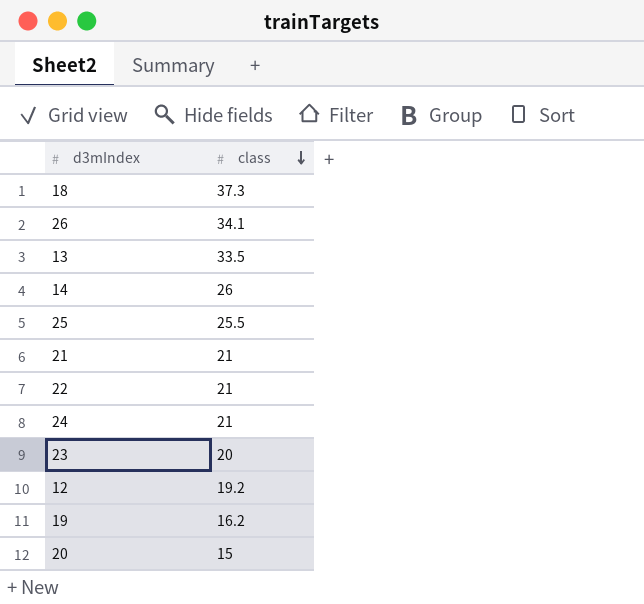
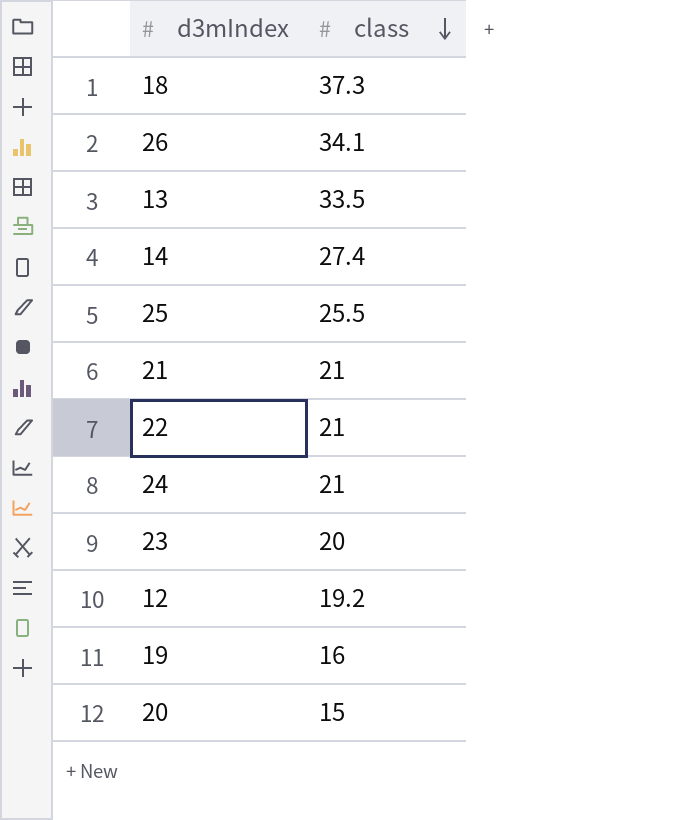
14 | class: 26 -> 27.4
19 | class: 16.2 -> 16

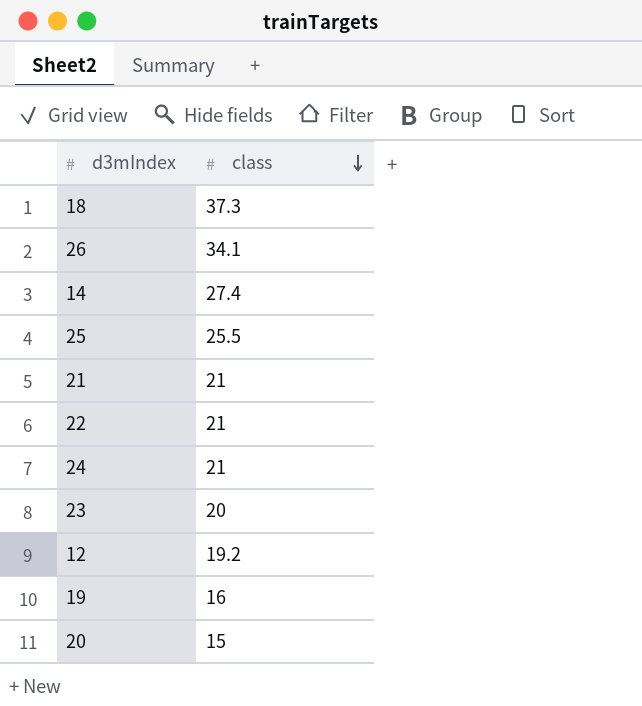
row 13: 33.5 -> none

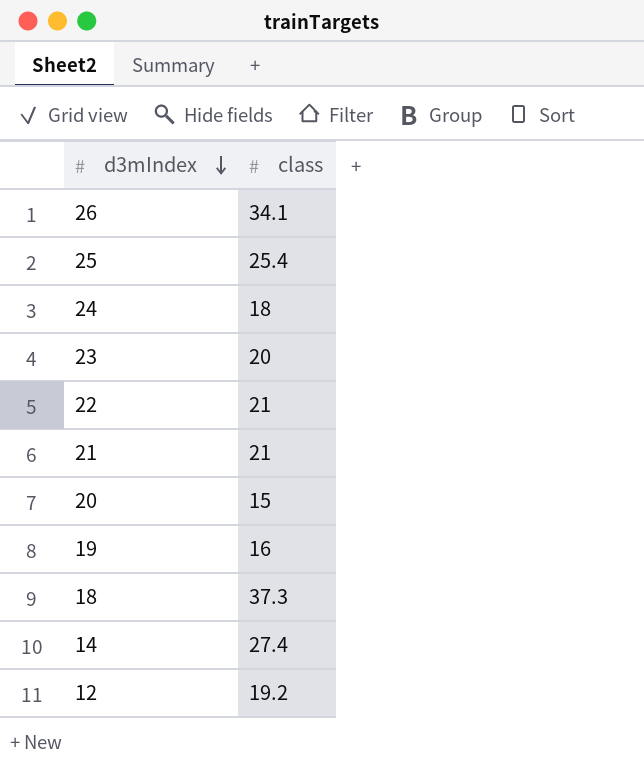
row order: class descending -> d3mIndex descending
25 | class: 25.5 -> 25.4
24 | class: 21 -> 18

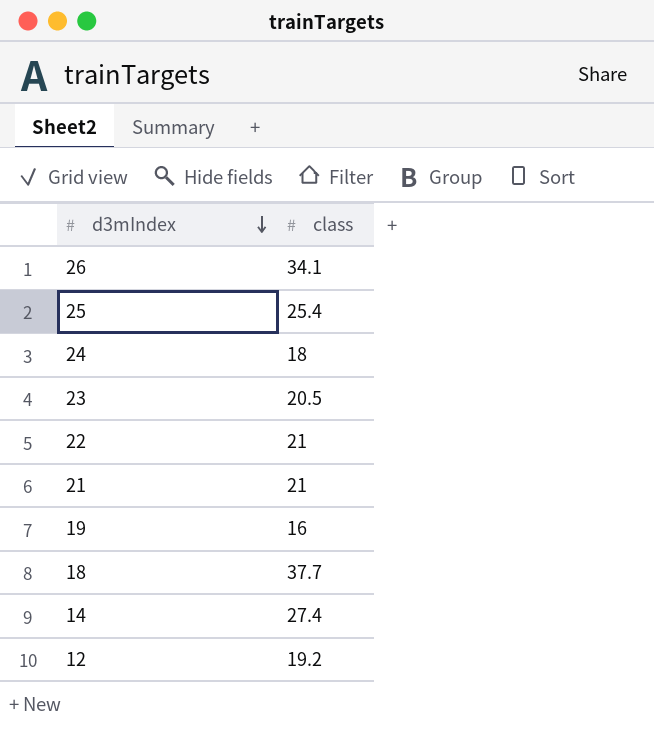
row 20: 15 -> none
23 | class: 20 -> 20.5
18 | class: 37.3 -> 37.7

